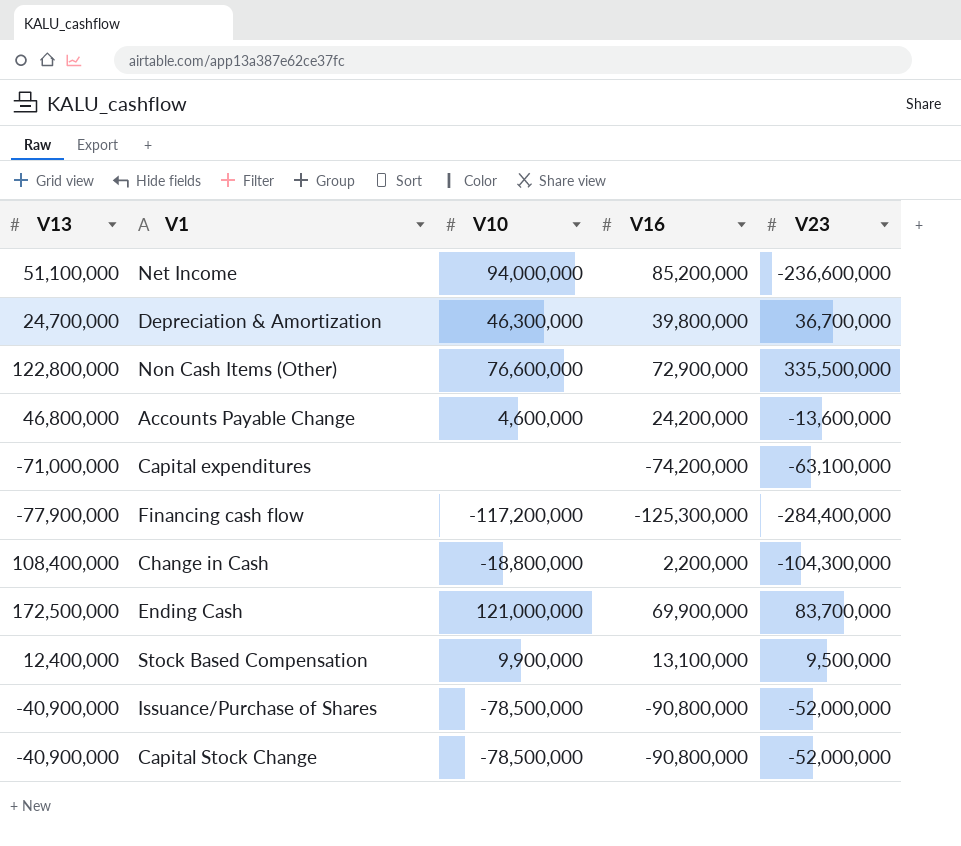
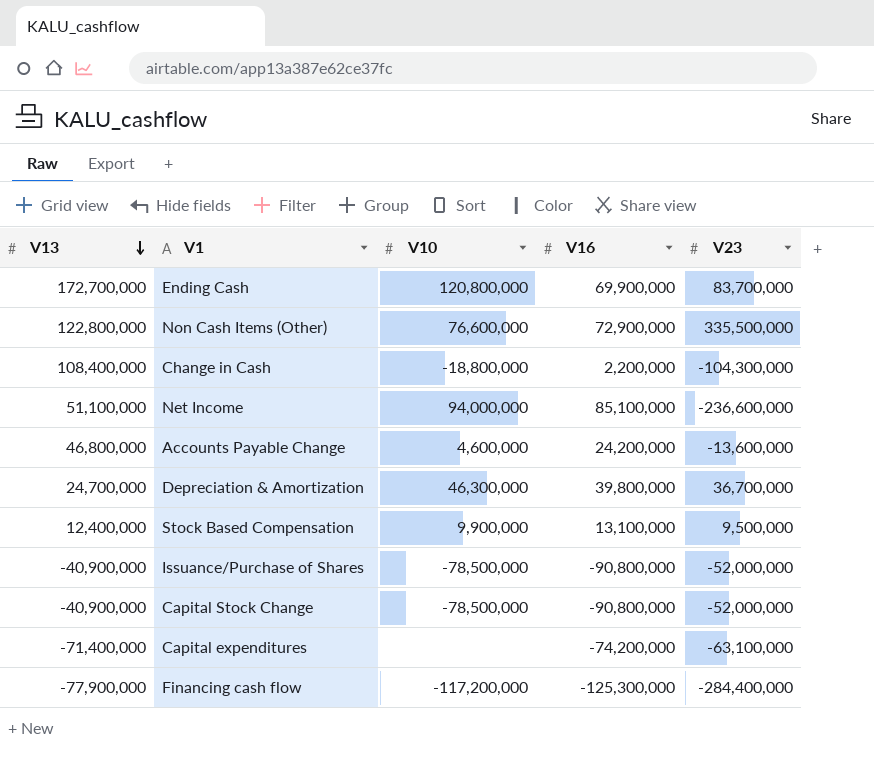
row order: none -> V13 descending
Ending Cash | V13: 172,500,000 -> 172,700,000
Ending Cash | V10: 121,000,000 -> 120,800,000
Net Income | V16: 85,200,000 -> 85,100,000
Capital expenditures | V13: -71,000,000 -> -71,400,000

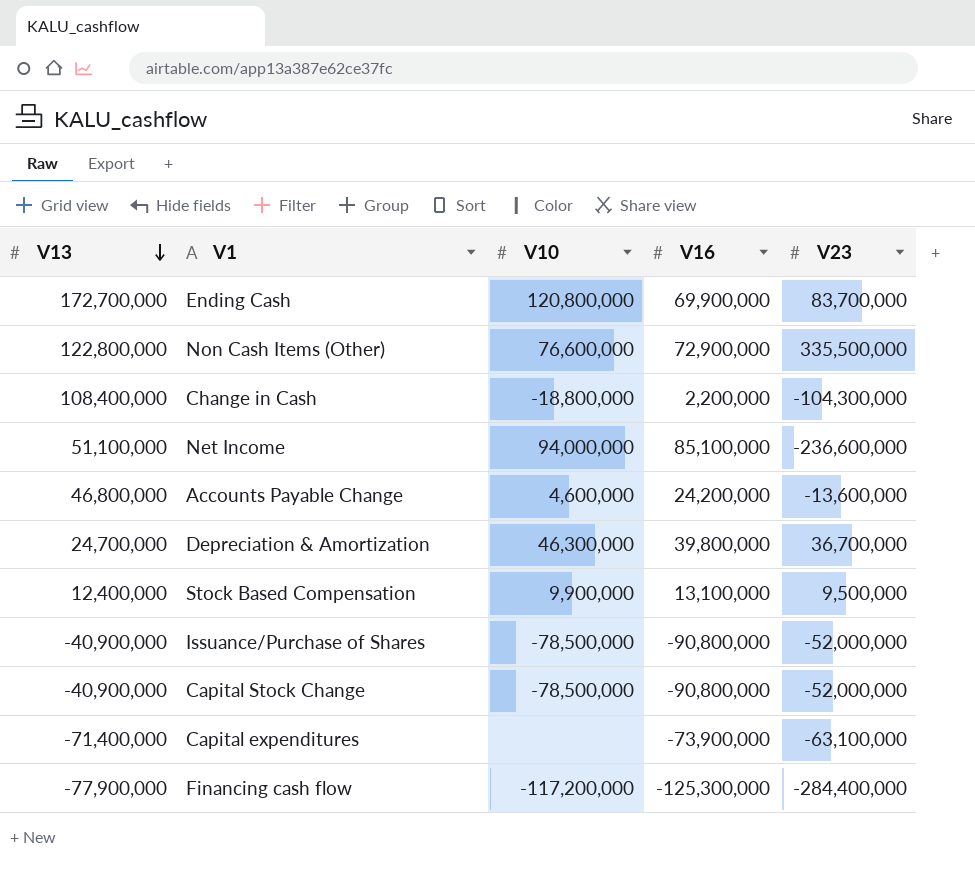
Capital expenditures | V16: -74,200,000 -> -73,900,000

